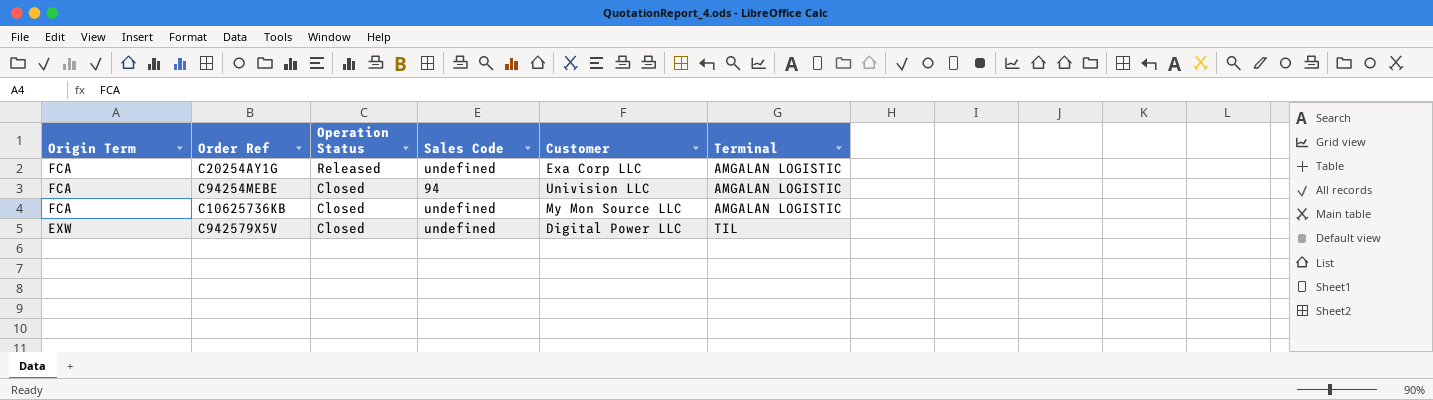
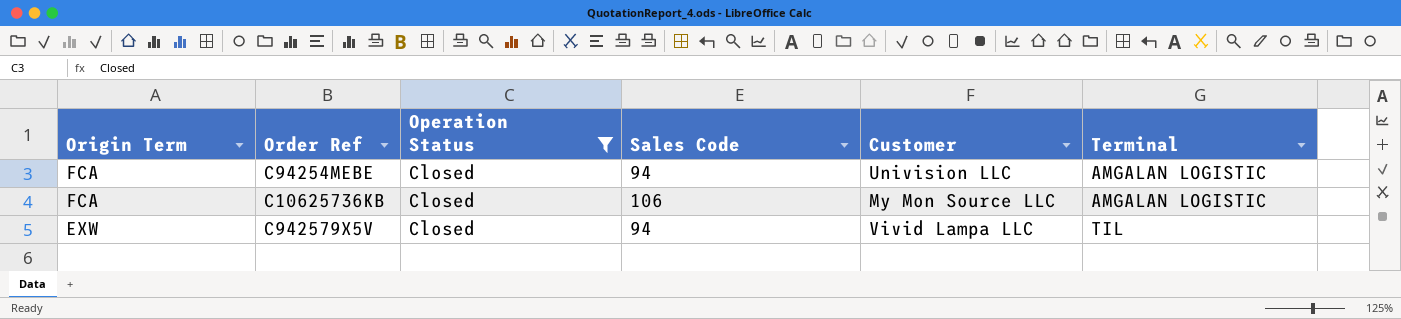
filter: none -> Operation Status = Closed
C10625736KB | Sales Code: undefined -> 106
C942579X5V | Sales Code: undefined -> 94
C942579X5V | Customer: Digital Power LLC -> Vivid Lampa LLC

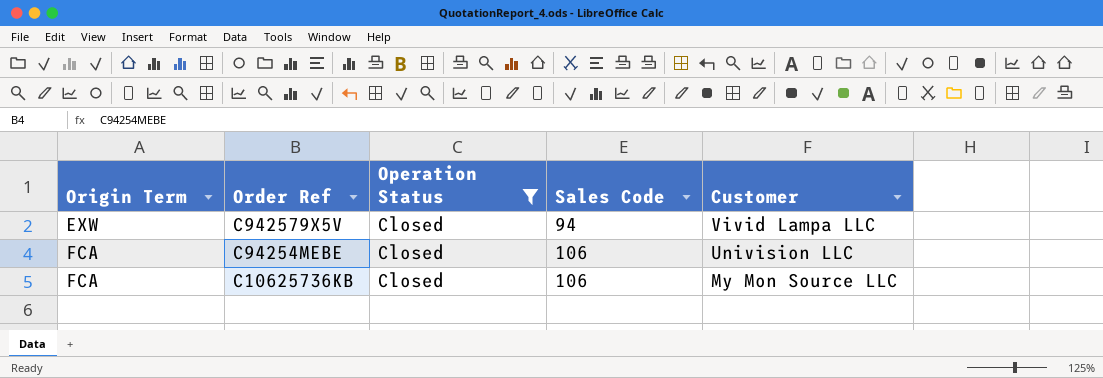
row order: Origin Term descending -> Origin Term ascending
column Terminal | position: 6 -> none
C94254MEBE | Sales Code: 94 -> 106

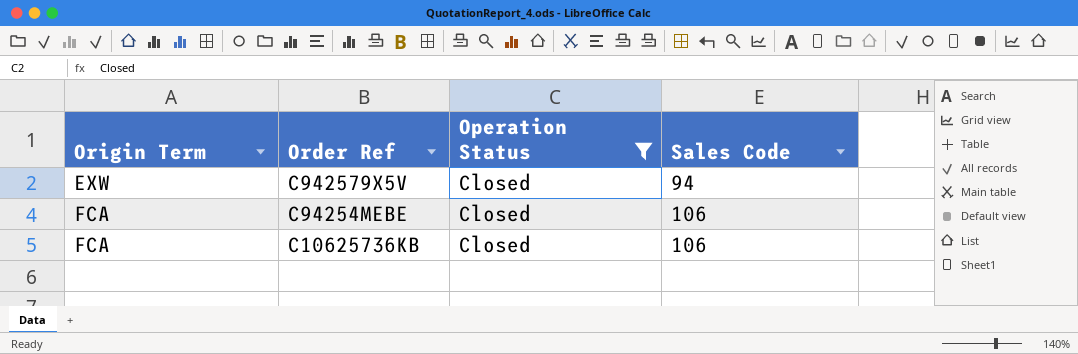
column Customer | position: 5 -> none

